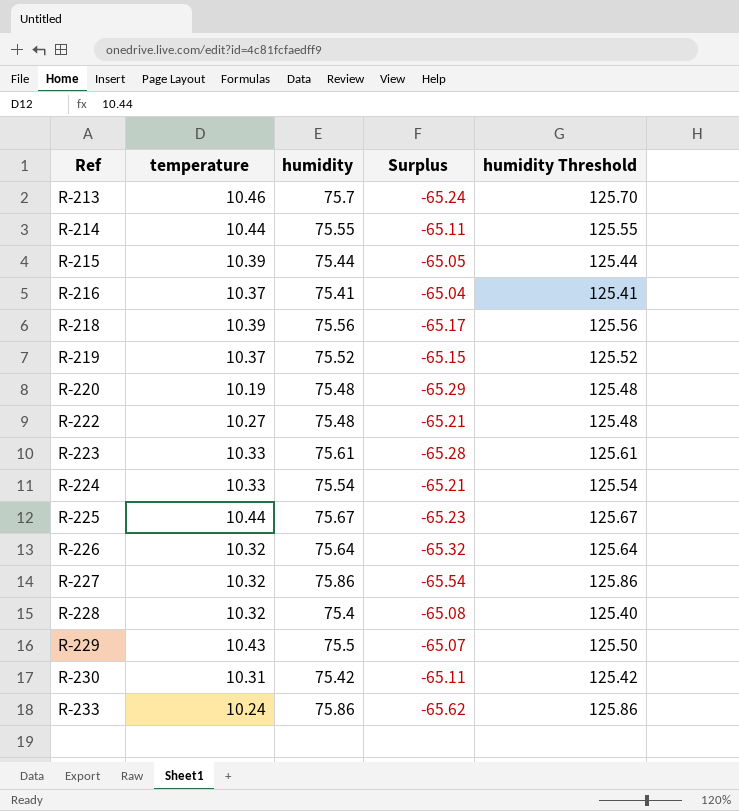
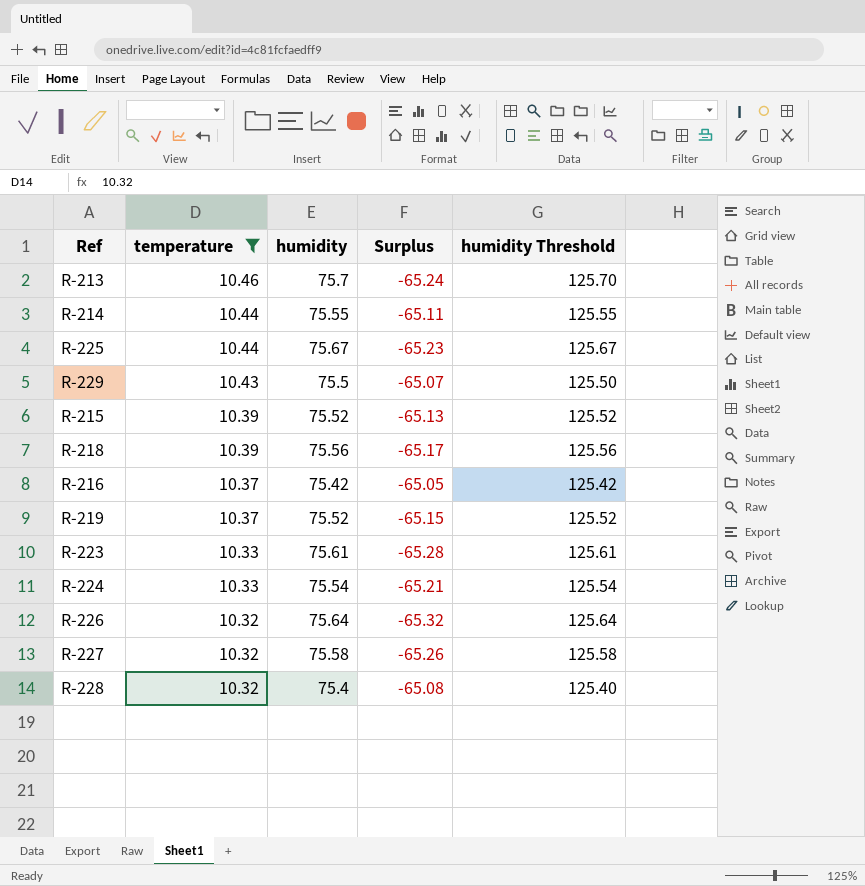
filter: none -> temperature >= 10.32
row order: Ref ascending -> temperature descending
R-215 | humidity: 75.44 -> 75.52
R-215 | Surplus: -65.05 -> -65.13
R-215 | humidity Threshold: 125.44 -> 125.52
R-216 | humidity: 75.41 -> 75.42
R-216 | Surplus: -65.04 -> -65.05
R-216 | humidity Threshold: 125.41 -> 125.42
R-227 | humidity: 75.86 -> 75.58
R-227 | Surplus: -65.54 -> -65.26
R-227 | humidity Threshold: 125.86 -> 125.58

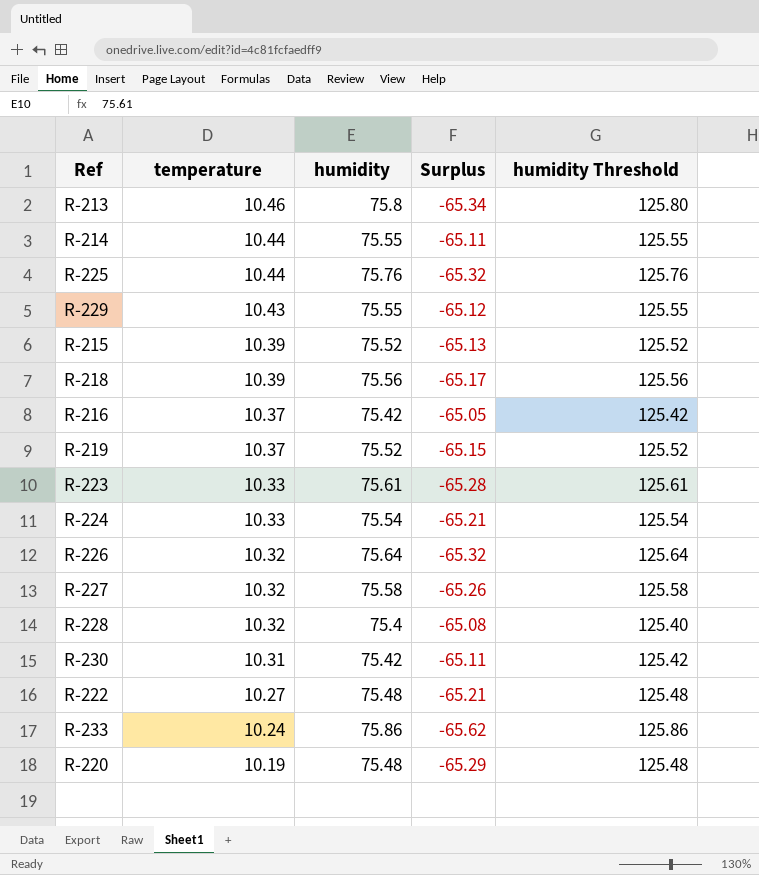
filter: temperature >= 10.32 -> none
R-213 | humidity: 75.7 -> 75.8
R-213 | Surplus: -65.24 -> -65.34
R-213 | humidity Threshold: 125.70 -> 125.80
R-225 | humidity: 75.67 -> 75.76
R-225 | Surplus: -65.23 -> -65.32
R-225 | humidity Threshold: 125.67 -> 125.76
R-229 | humidity: 75.5 -> 75.55
R-229 | Surplus: -65.07 -> -65.12
R-229 | humidity Threshold: 125.50 -> 125.55

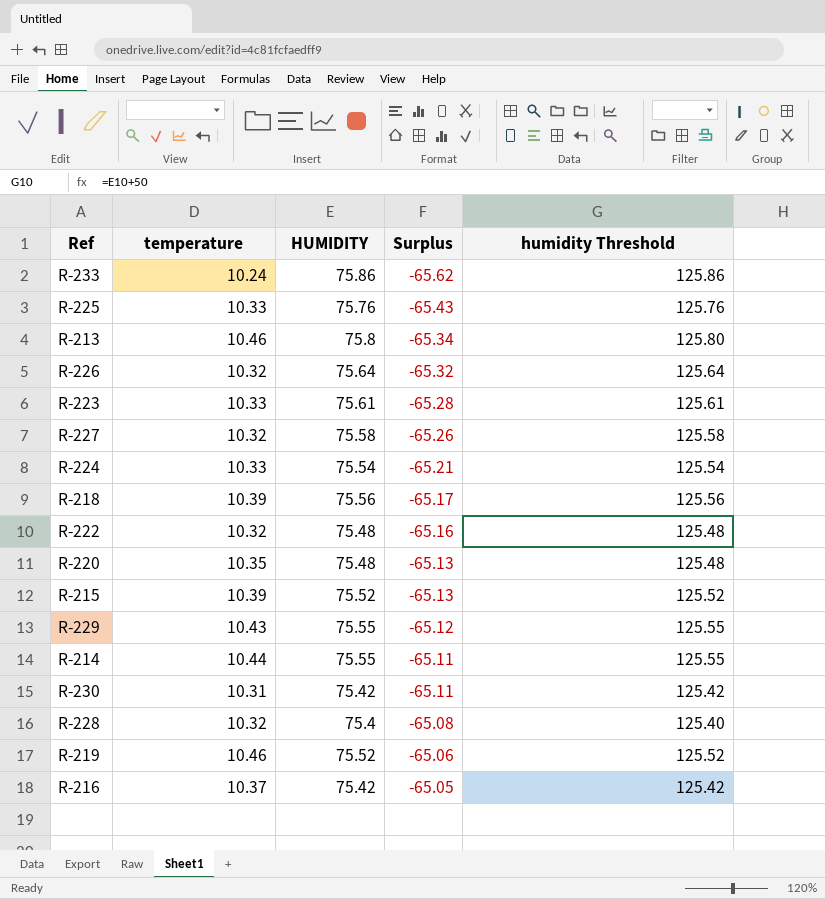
row order: temperature descending -> Surplus ascending
column name: humidity -> HUMIDITY
R-225 | temperature: 10.44 -> 10.33
R-225 | Surplus: -65.32 -> -65.43
R-222 | temperature: 10.27 -> 10.32
R-222 | Surplus: -65.21 -> -65.16
R-220 | temperature: 10.19 -> 10.35
R-220 | Surplus: -65.29 -> -65.13
R-219 | temperature: 10.37 -> 10.46
R-219 | Surplus: -65.15 -> -65.06

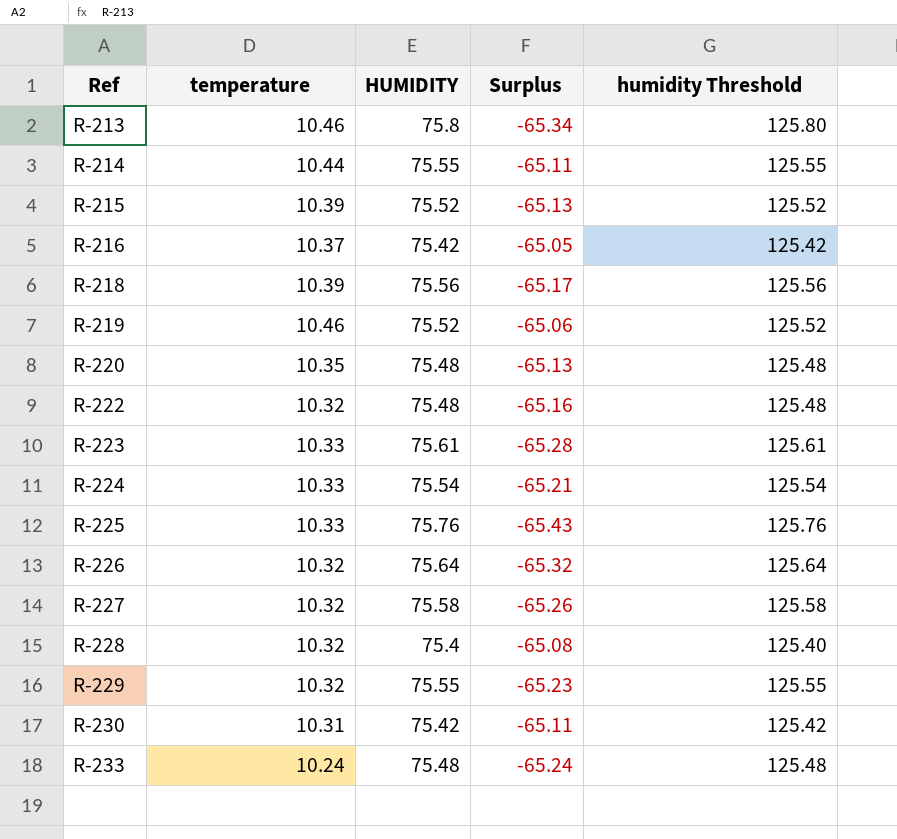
row order: Surplus ascending -> Ref ascending
R-229 | temperature: 10.43 -> 10.32
R-229 | Surplus: -65.12 -> -65.23
R-233 | HUMIDITY: 75.86 -> 75.48
R-233 | Surplus: -65.62 -> -65.24
R-233 | humidity Threshold: 125.86 -> 125.48

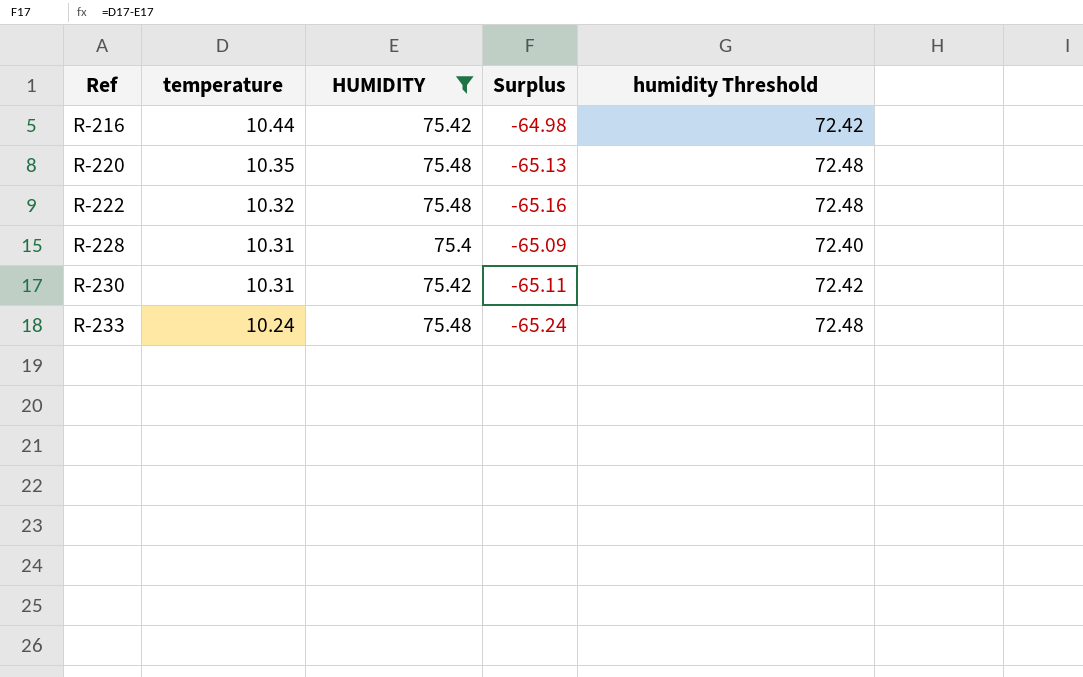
filter: none -> HUMIDITY <= 75.48
column humidity Threshold | formula: [HUMIDITY] + 50 -> [HUMIDITY] - 3
R-216 | temperature: 10.37 -> 10.44
R-216 | Surplus: -65.05 -> -64.98
R-228 | temperature: 10.32 -> 10.31
R-228 | Surplus: -65.08 -> -65.09

